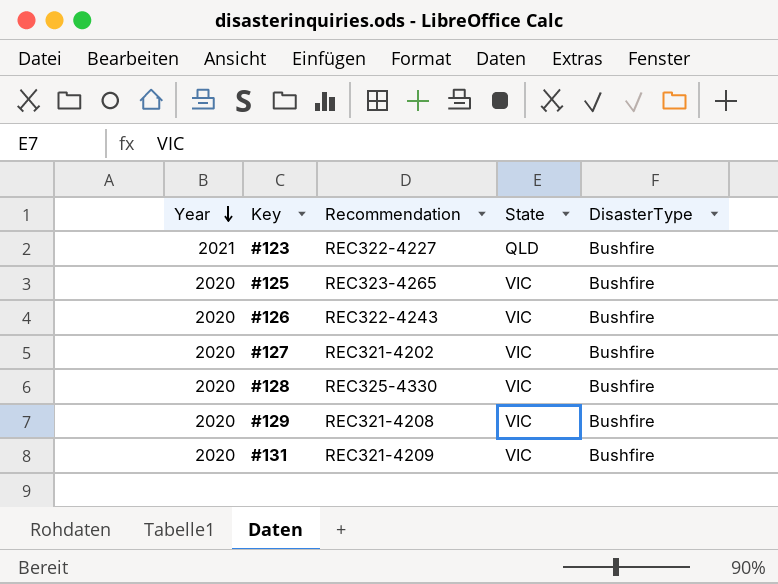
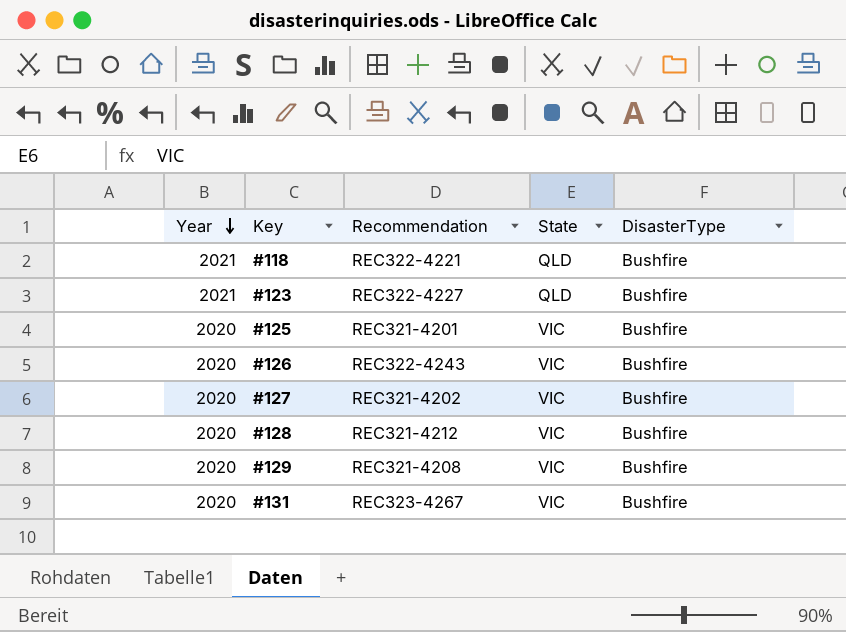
row #118: none -> 2021 | REC322-4221 | QLD | Bushfire
#125 | Recommendation: REC323-4265 -> REC321-4201
#128 | Recommendation: REC325-4330 -> REC321-4212
#131 | Recommendation: REC321-4209 -> REC323-4267

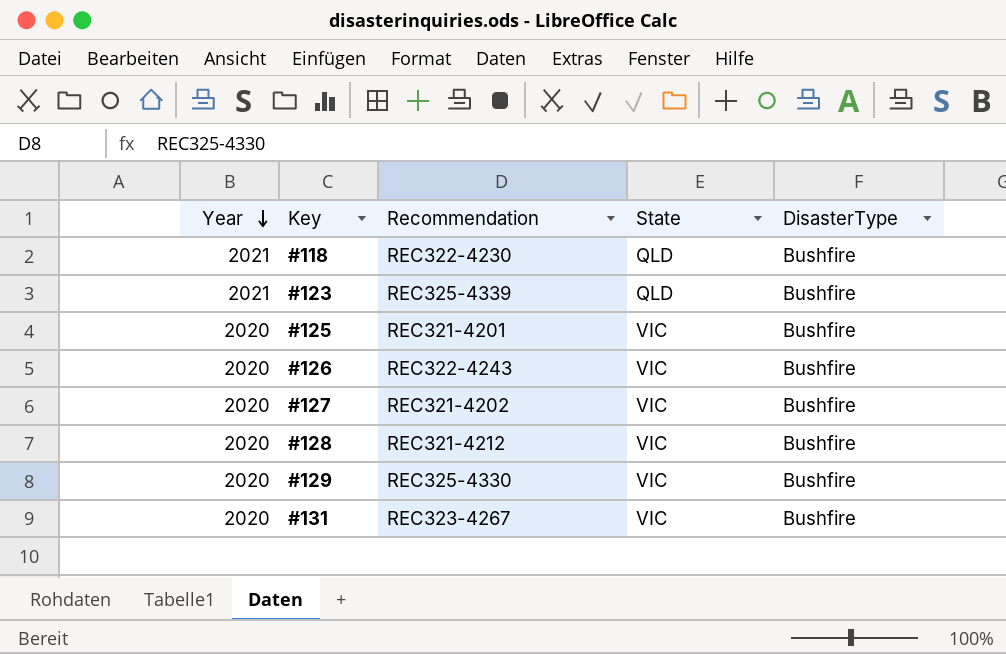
#118 | Recommendation: REC322-4221 -> REC322-4230
#123 | Recommendation: REC322-4227 -> REC325-4339
#129 | Recommendation: REC321-4208 -> REC325-4330

